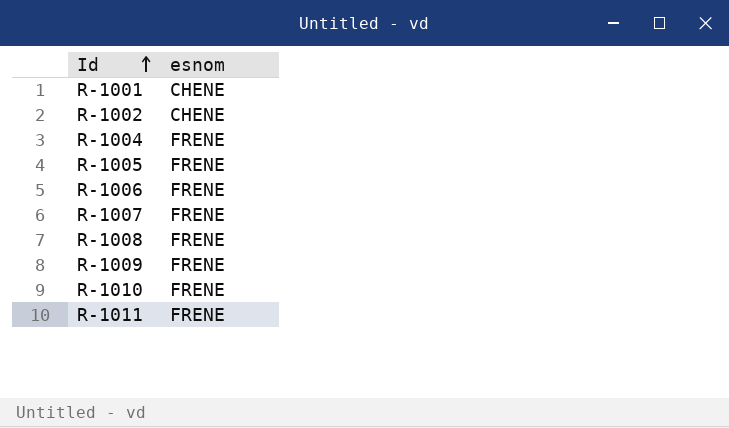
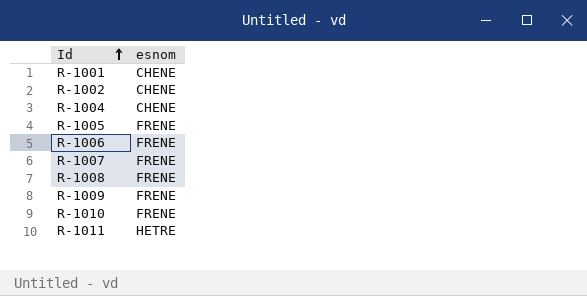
R-1004 | esnom: FRENE -> CHENE
R-1011 | esnom: FRENE -> HETRE

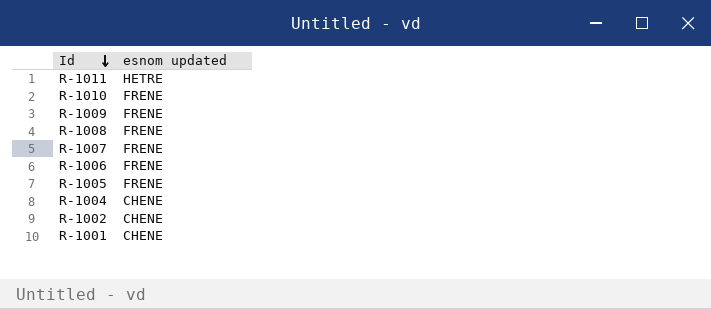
row order: Id ascending -> Id descending
column name: esnom -> esnom updated

